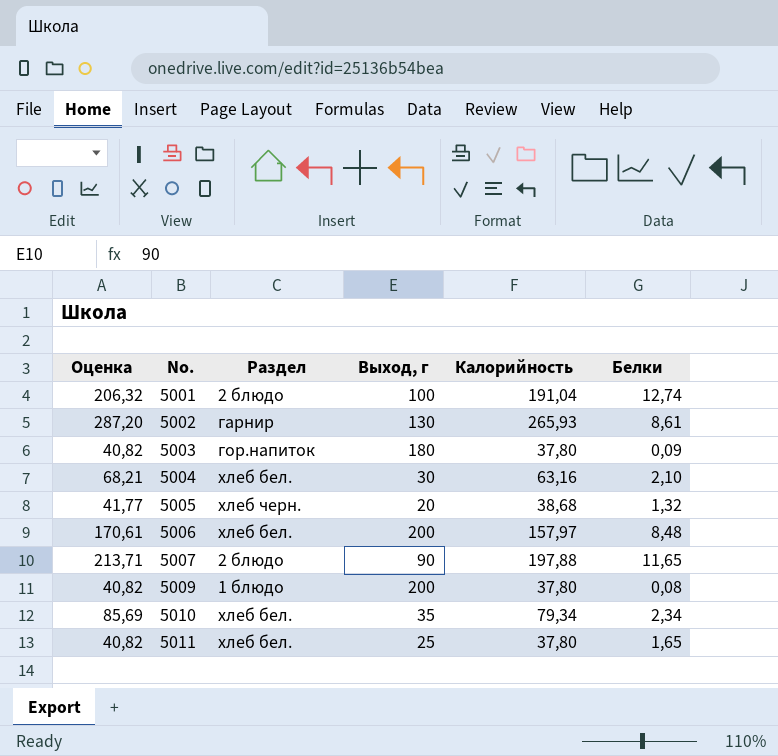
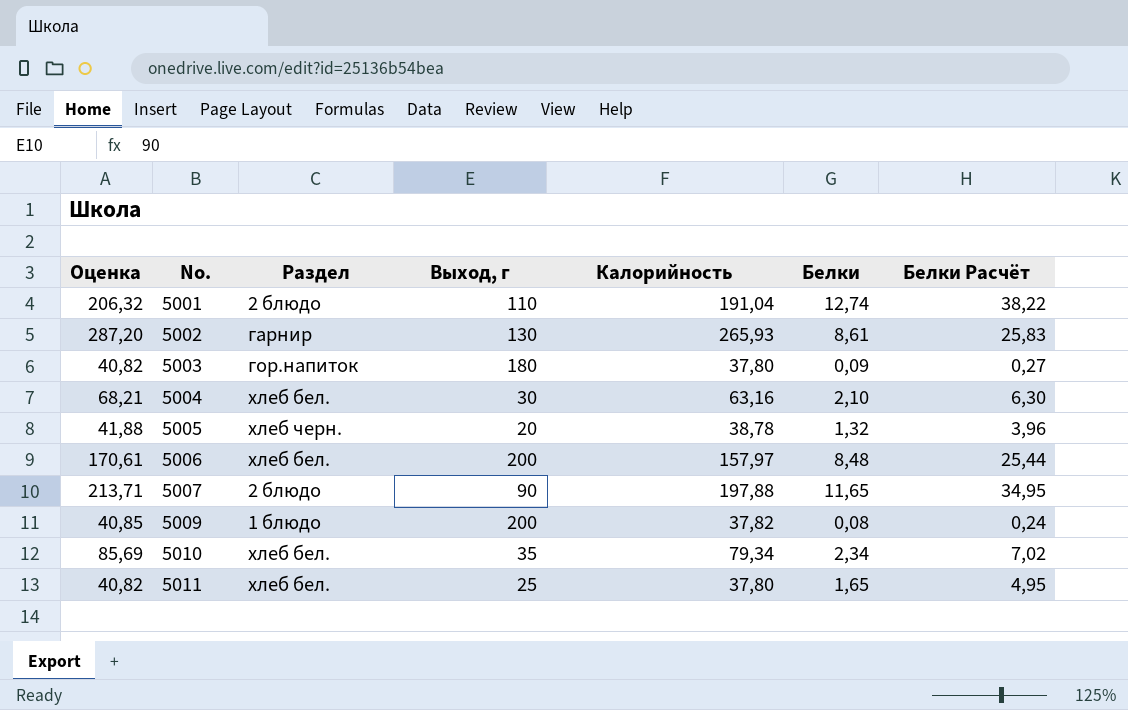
column Белки Расчёт | formula: none -> [Белки] * 3
5001 | Выход, г: 100 -> 110
5005 | Оценка: 41,77 -> 41,88
5005 | Калорийность: 38,68 -> 38,78
5009 | Оценка: 40,82 -> 40,85
5009 | Калорийность: 37,80 -> 37,82

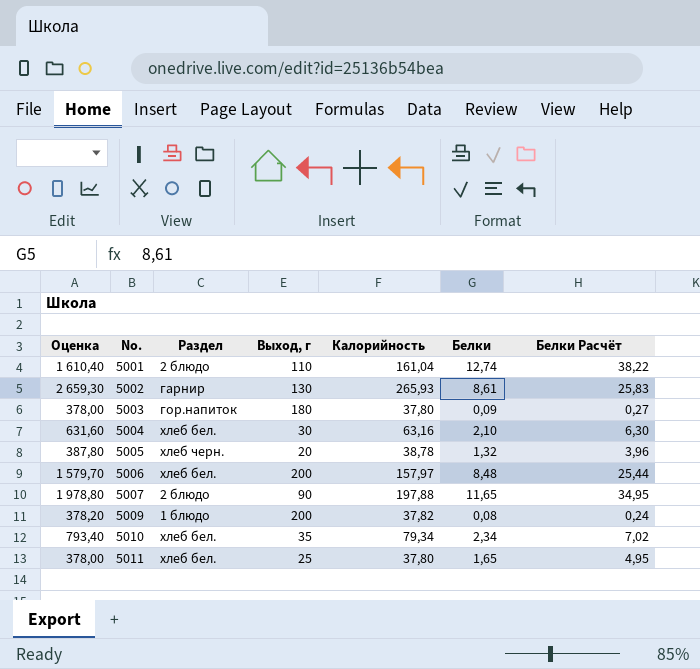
column Оценка | formula: [Калорийность] * 1,08 -> [Калорийность] * 10
5001 | Калорийность: 191,04 -> 161,04

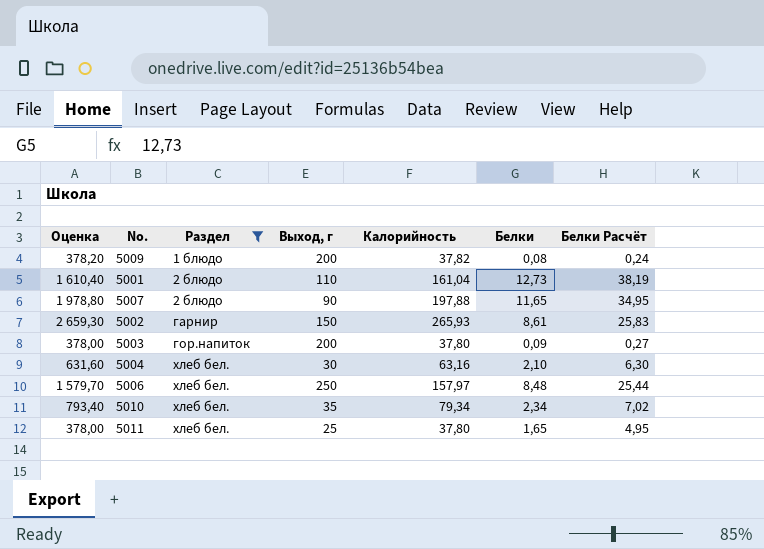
filter: none -> Раздел != хлеб черн.
row order: No. ascending -> Раздел ascending
5001 | Белки: 12,74 -> 12,73
5001 | Белки Расчёт: 38,22 -> 38,19
5002 | Выход, г: 130 -> 150
5003 | Выход, г: 180 -> 200
5006 | Выход, г: 200 -> 250

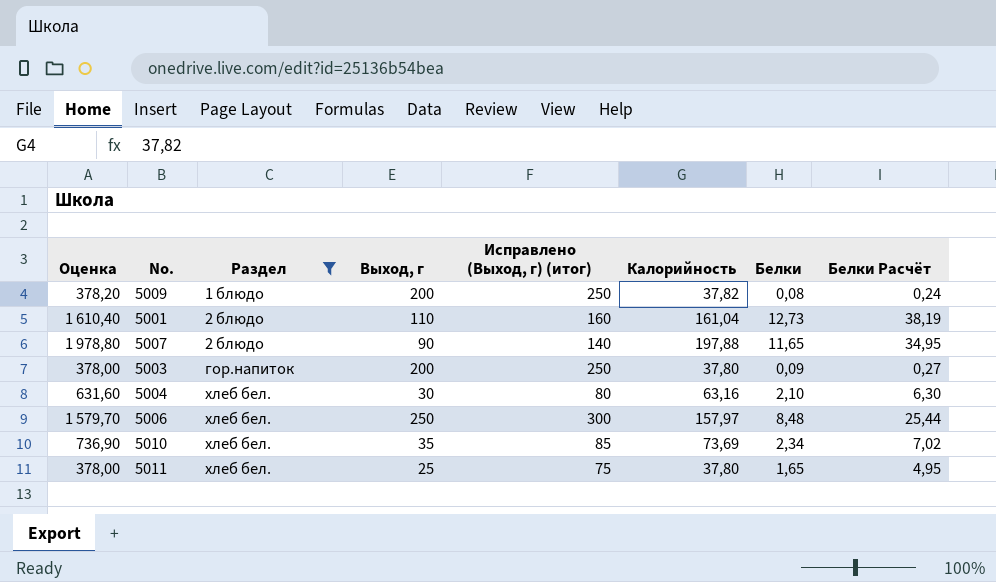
column Исправлено (Выход, г) (итог) | formula: none -> [Выход, г] + 50
row 5002: 2 659,30 | гарнир | 150 | 265,93 | 8,61 | 25,83 -> none
5010 | Оценка: 793,40 -> 736,90
5010 | Калорийность: 79,34 -> 73,69

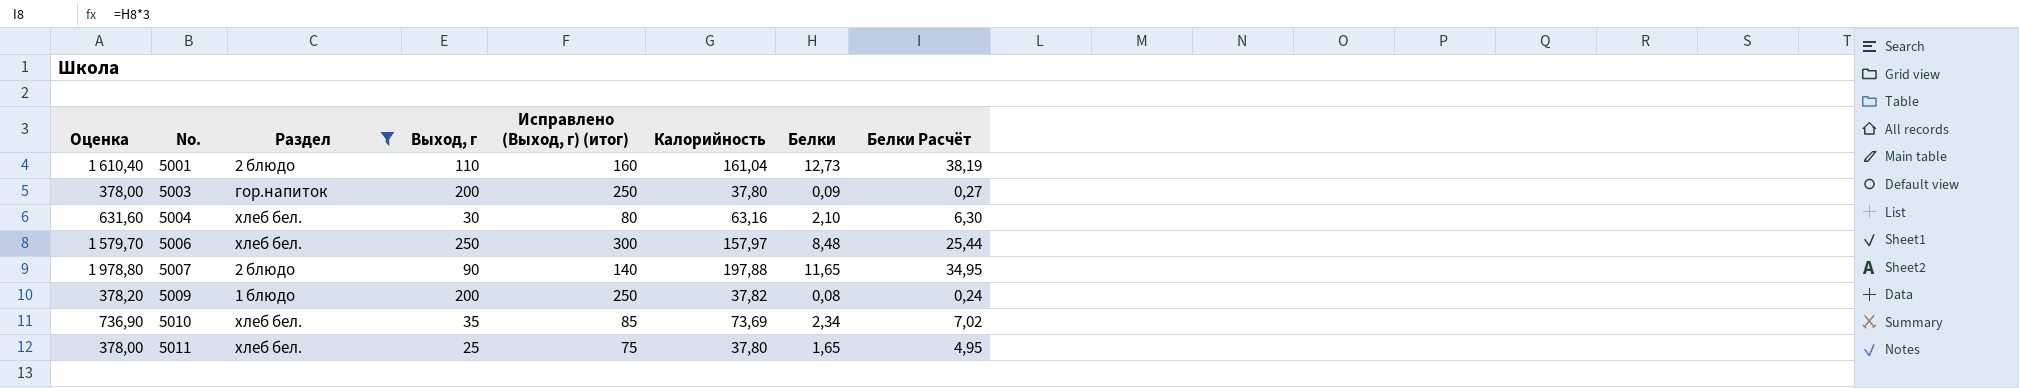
row order: Раздел ascending -> No. ascending

